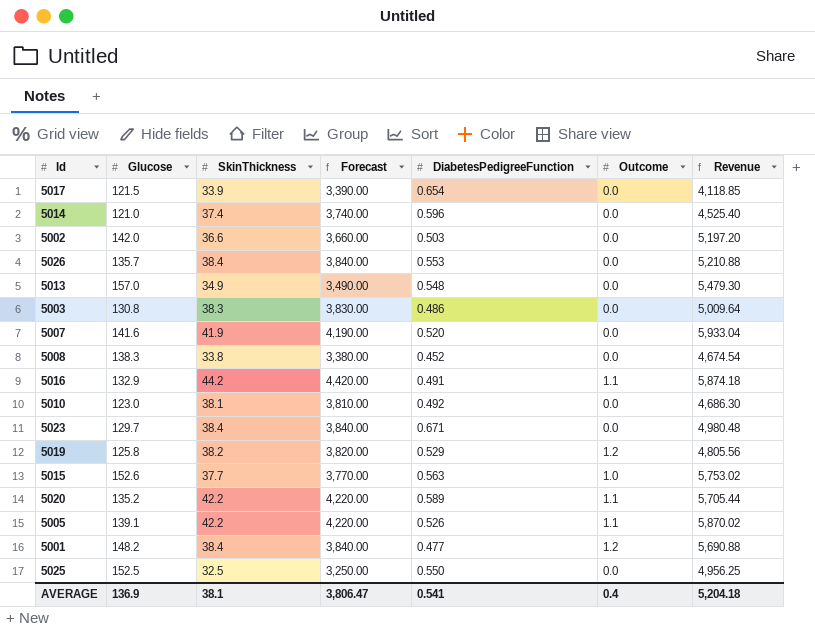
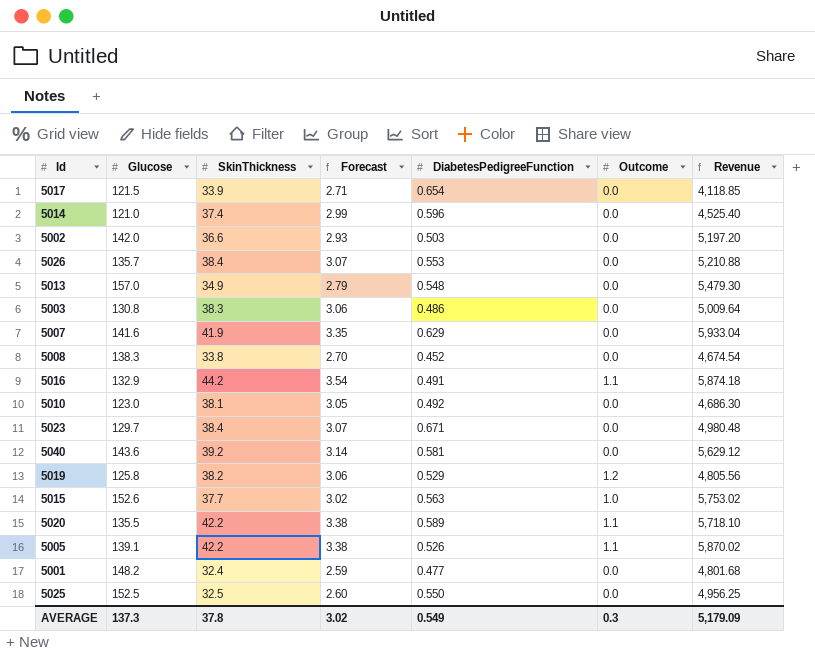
column Forecast | formula: [SkinThickness] * 100 -> [SkinThickness] * 0.08
5007 | DiabetesPedigreeFunction: 0.520 -> 0.629
row 5040: none -> 143.6 | 39.2 | 3.14 | 0.581 | 0.0 | 5,629.12
5020 | Glucose: 135.2 -> 135.5
5020 | Revenue: 5,705.44 -> 5,718.10
5001 | SkinThickness: 38.4 -> 32.4
5001 | Outcome: 1.2 -> 0.0
5001 | Revenue: 5,690.88 -> 4,801.68
AVERAGE | Glucose: 136.9 -> 137.3
AVERAGE | SkinThickness: 38.1 -> 37.8
AVERAGE | Forecast: 3,806.47 -> 3.02
AVERAGE | DiabetesPedigreeFunction: 0.541 -> 0.549
AVERAGE | Outcome: 0.4 -> 0.3
AVERAGE | Revenue: 5,204.18 -> 5,179.09

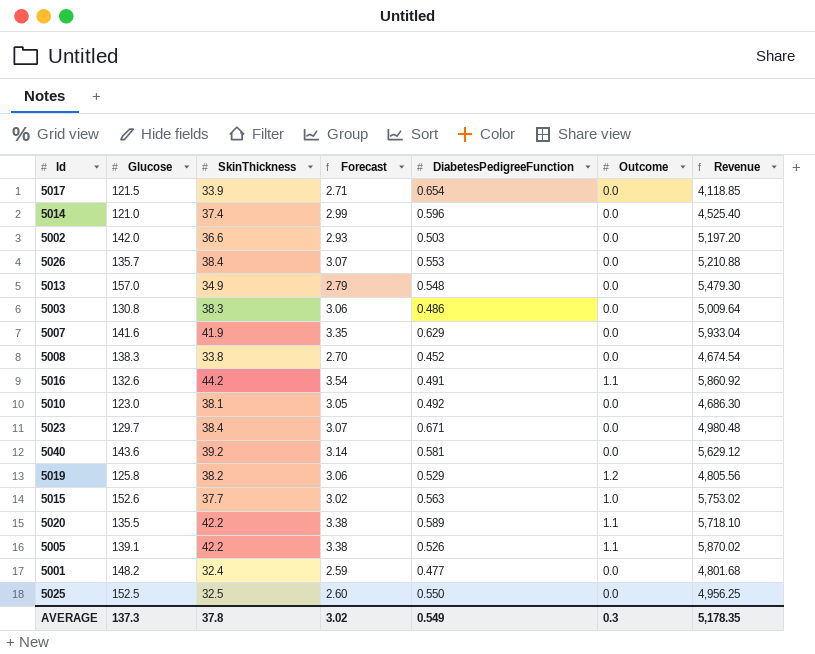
5016 | Glucose: 132.9 -> 132.6
5016 | Revenue: 5,874.18 -> 5,860.92
AVERAGE | Revenue: 5,179.09 -> 5,178.35

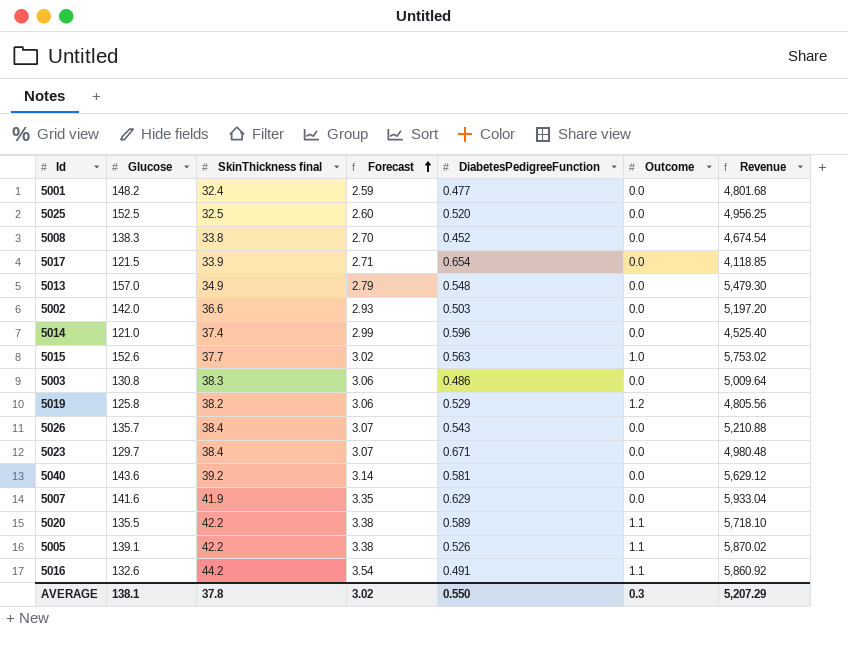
row order: none -> Forecast ascending
column name: SkinThickness -> SkinThickness final
row 5010: 123.0 | 38.1 | 3.05 | 0.492 | 0.0 | 4,686.30 -> none
5025 | DiabetesPedigreeFunction: 0.550 -> 0.520
5026 | DiabetesPedigreeFunction: 0.553 -> 0.543
AVERAGE | Glucose: 137.3 -> 138.1
AVERAGE | DiabetesPedigreeFunction: 0.549 -> 0.550
AVERAGE | Revenue: 5,178.35 -> 5,207.29

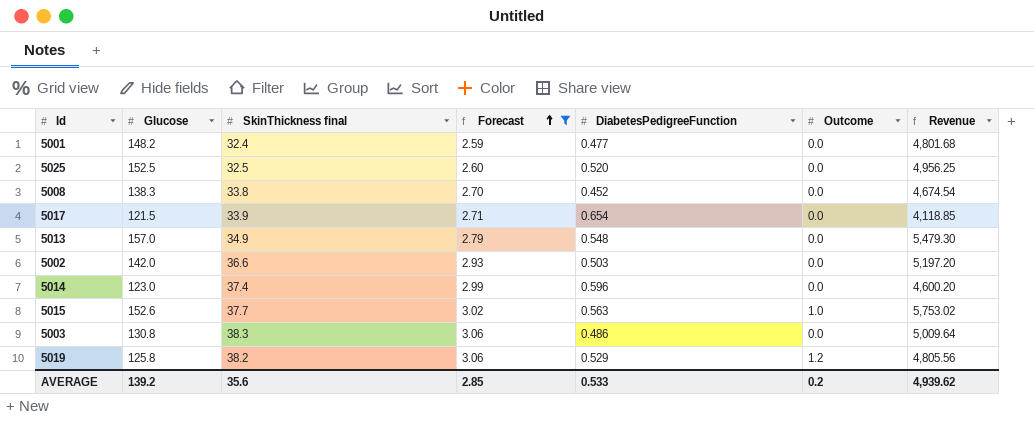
filter: none -> Forecast <= 3.06
5014 | Glucose: 121.0 -> 123.0
5014 | Revenue: 4,525.40 -> 4,600.20
AVERAGE | Glucose: 138.1 -> 139.2
AVERAGE | SkinThickness final: 37.8 -> 35.6
AVERAGE | Forecast: 3.02 -> 2.85
AVERAGE | DiabetesPedigreeFunction: 0.550 -> 0.533
AVERAGE | Outcome: 0.3 -> 0.2
AVERAGE | Revenue: 5,207.29 -> 4,939.62

